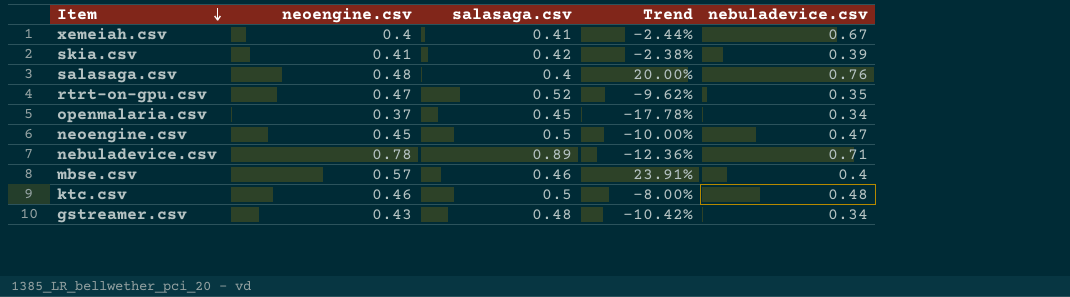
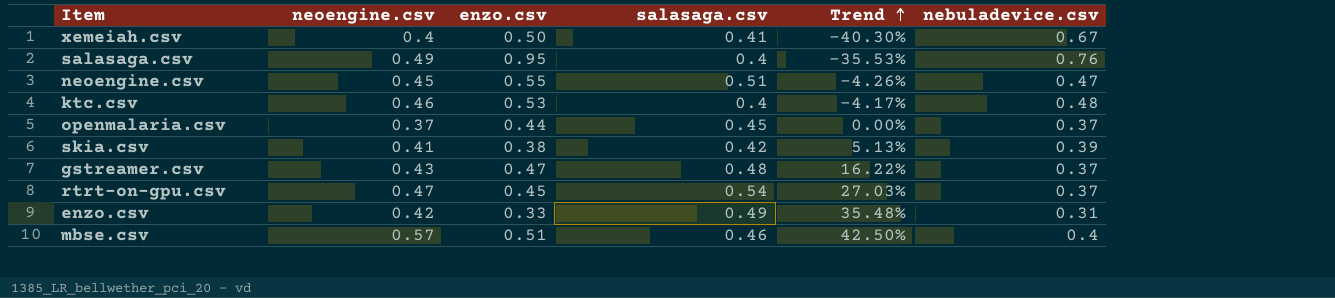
row order: Item descending -> Trend ascending
column enzo.csv | position: none -> 3
column Trend | formula: ([neoengine.csv] - [salasaga.csv]) / [salasaga.csv] -> ([neoengine.csv] - [nebuladevice.csv]) / [nebuladevice.csv]
row nebuladevice.csv: 0.78 | 0.89 | -12.36% | 0.71 -> none
salasaga.csv | neoengine.csv: 0.48 -> 0.49
neoengine.csv | salasaga.csv: 0.5 -> 0.51
ktc.csv | salasaga.csv: 0.5 -> 0.4
openmalaria.csv | nebuladevice.csv: 0.34 -> 0.37
gstreamer.csv | nebuladevice.csv: 0.34 -> 0.37
rtrt-on-gpu.csv | salasaga.csv: 0.52 -> 0.54
rtrt-on-gpu.csv | nebuladevice.csv: 0.35 -> 0.37
row enzo.csv: none -> 0.42 | 0.33 | 0.49 | 35.48% | 0.31

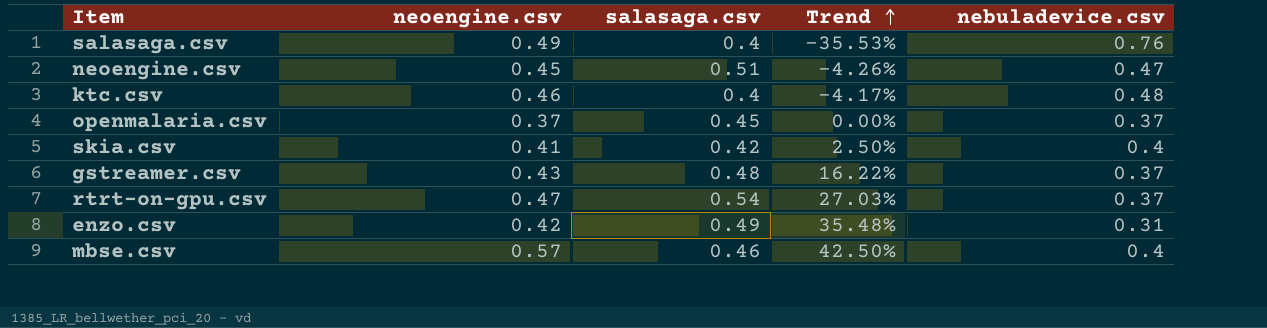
column enzo.csv | position: 3 -> none
row xemeiah.csv: 0.4 | 0.50 | 0.41 | -40.30% | 0.67 -> none
skia.csv | Trend: 5.13% -> 2.50%
skia.csv | nebuladevice.csv: 0.39 -> 0.4

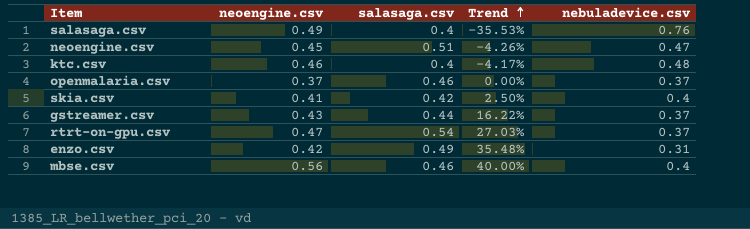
openmalaria.csv | salasaga.csv: 0.45 -> 0.46
gstreamer.csv | salasaga.csv: 0.48 -> 0.44
mbse.csv | neoengine.csv: 0.57 -> 0.56
mbse.csv | Trend: 42.50% -> 40.00%

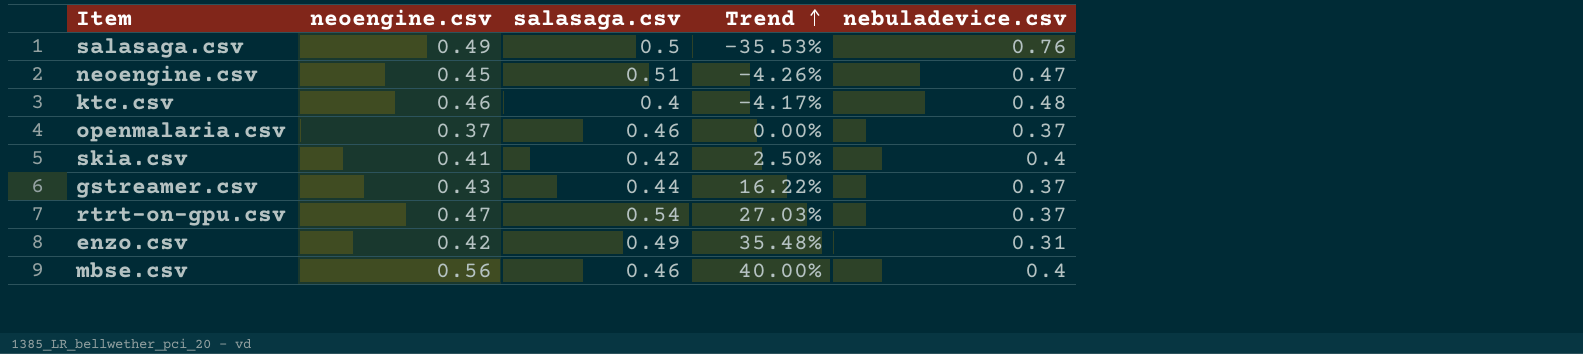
salasaga.csv | salasaga.csv: 0.4 -> 0.5

